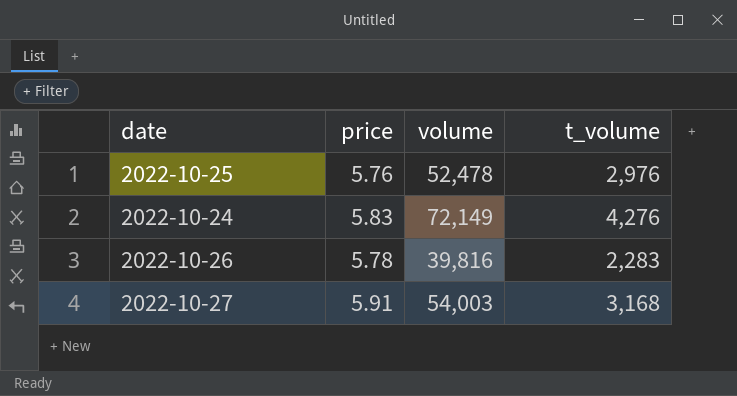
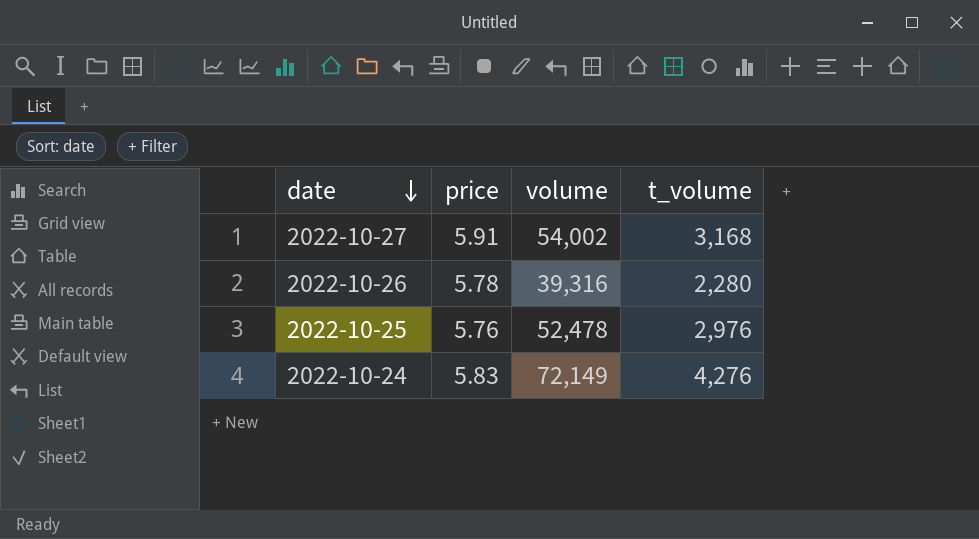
row order: none -> date descending
2022-10-27 | volume: 54,003 -> 54,002
2022-10-26 | volume: 39,816 -> 39,316
2022-10-26 | t_volume: 2,283 -> 2,280

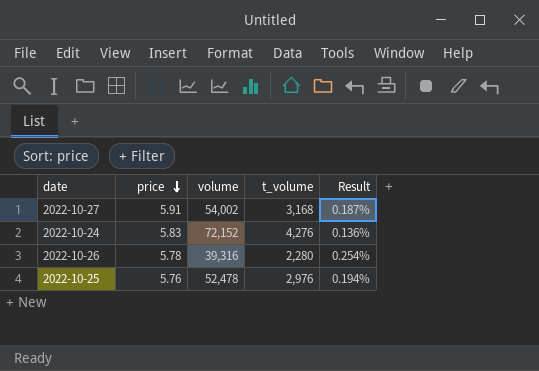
row order: date descending -> price descending
column Result | formula: none -> [price] / [t_volume]
2022-10-24 | volume: 72,149 -> 72,152

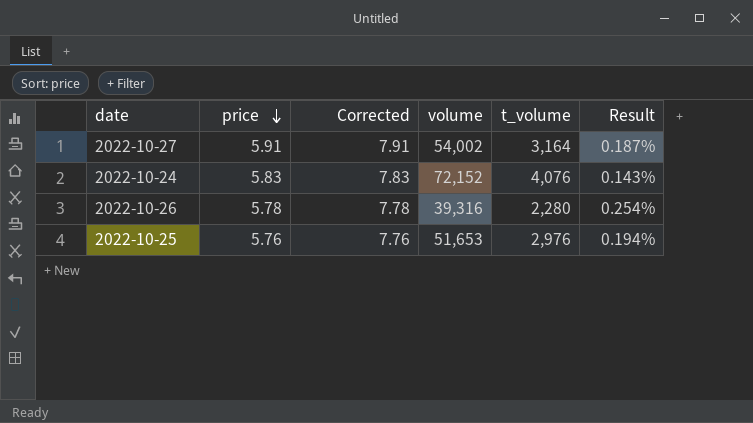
column Corrected | formula: none -> [price] + 2
2022-10-27 | t_volume: 3,168 -> 3,164
2022-10-24 | t_volume: 4,276 -> 4,076
2022-10-24 | Result: 0.136% -> 0.143%
2022-10-25 | volume: 52,478 -> 51,653

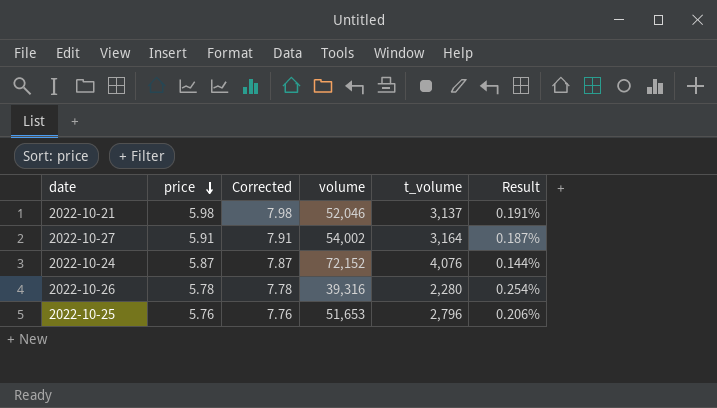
row 2022-10-21: none -> 5.98 | 7.98 | 52,046 | 3,137 | 0.191%
2022-10-24 | price: 5.83 -> 5.87
2022-10-24 | Corrected: 7.83 -> 7.87
2022-10-24 | Result: 0.143% -> 0.144%
2022-10-25 | t_volume: 2,976 -> 2,796
2022-10-25 | Result: 0.194% -> 0.206%

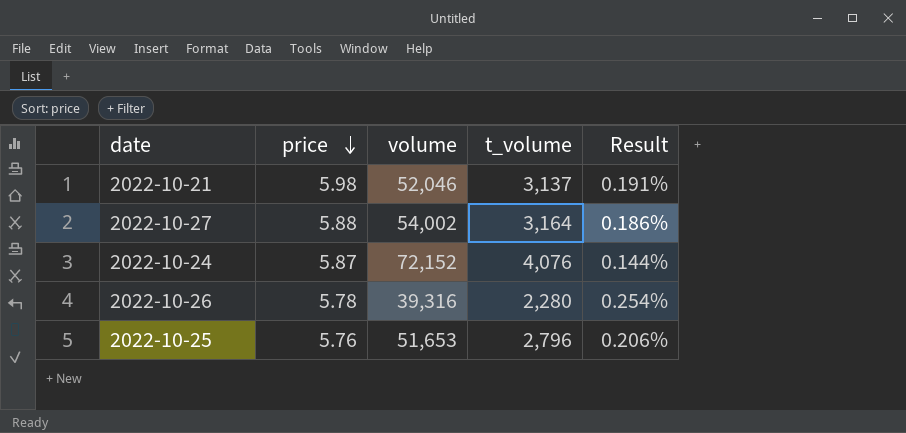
column Corrected | formula: [price] + 2 -> none
2022-10-27 | price: 5.91 -> 5.88
2022-10-27 | Result: 0.187% -> 0.186%

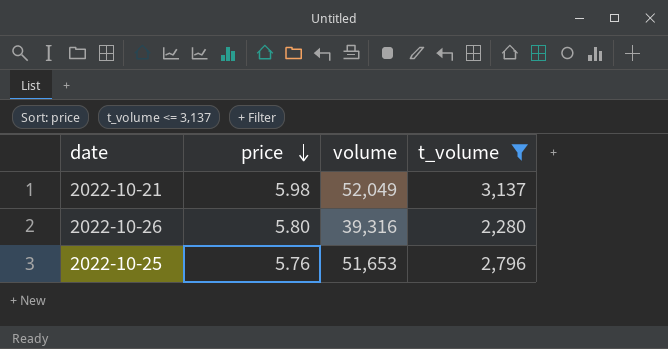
filter: none -> t_volume <= 3,137
column Result | formula: [price] / [t_volume] -> none
2022-10-21 | volume: 52,046 -> 52,049
2022-10-26 | price: 5.78 -> 5.80

